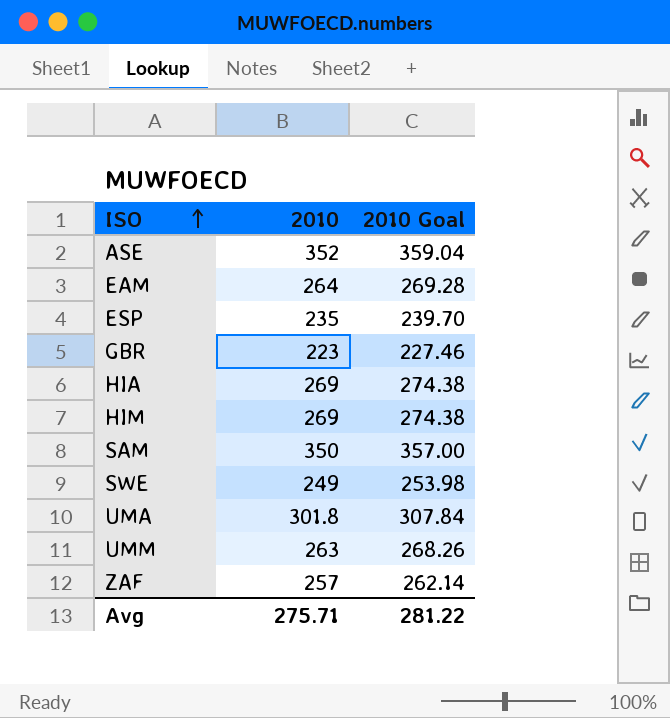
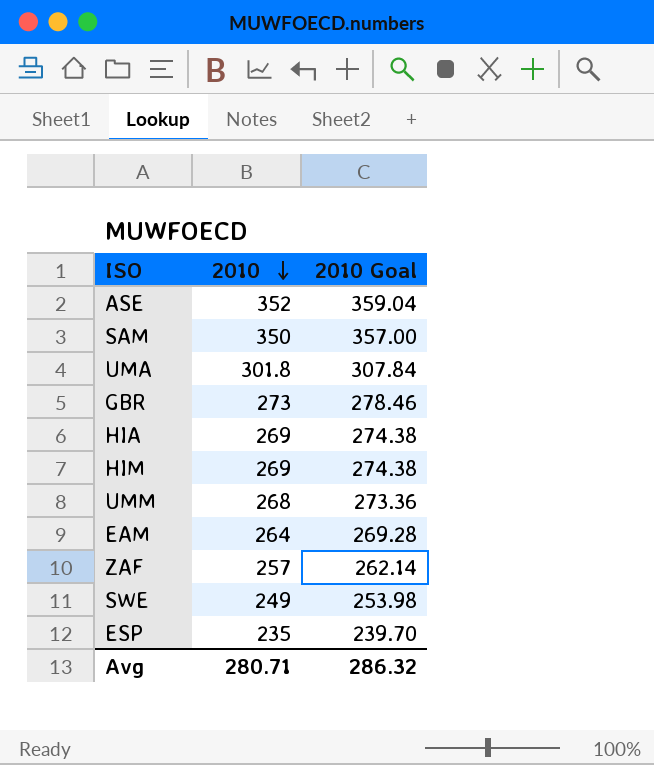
row order: ISO ascending -> 2010 descending
GBR | 2010: 223 -> 273
GBR | 2010 Goal: 227.46 -> 278.46
UMM | 2010: 263 -> 268
UMM | 2010 Goal: 268.26 -> 273.36
Avg | 2010: 275.71 -> 280.71
Avg | 2010 Goal: 281.22 -> 286.32

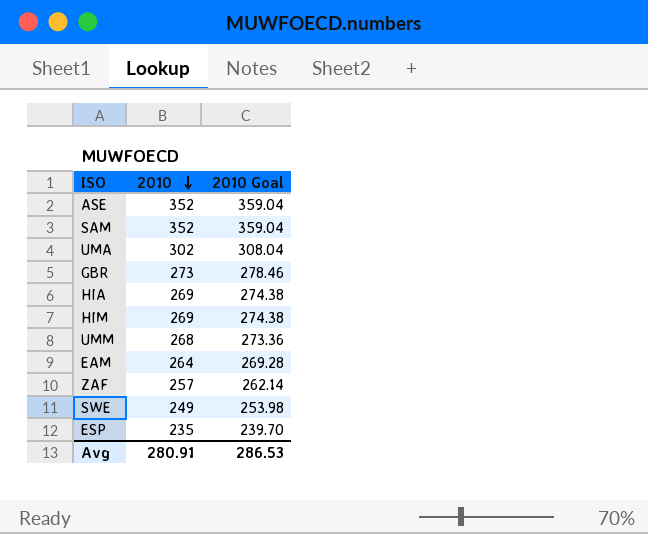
SAM | 2010: 350 -> 352
SAM | 2010 Goal: 357.00 -> 359.04
UMA | 2010: 301.8 -> 302
UMA | 2010 Goal: 307.84 -> 308.04
Avg | 2010: 280.71 -> 280.91
Avg | 2010 Goal: 286.32 -> 286.53

